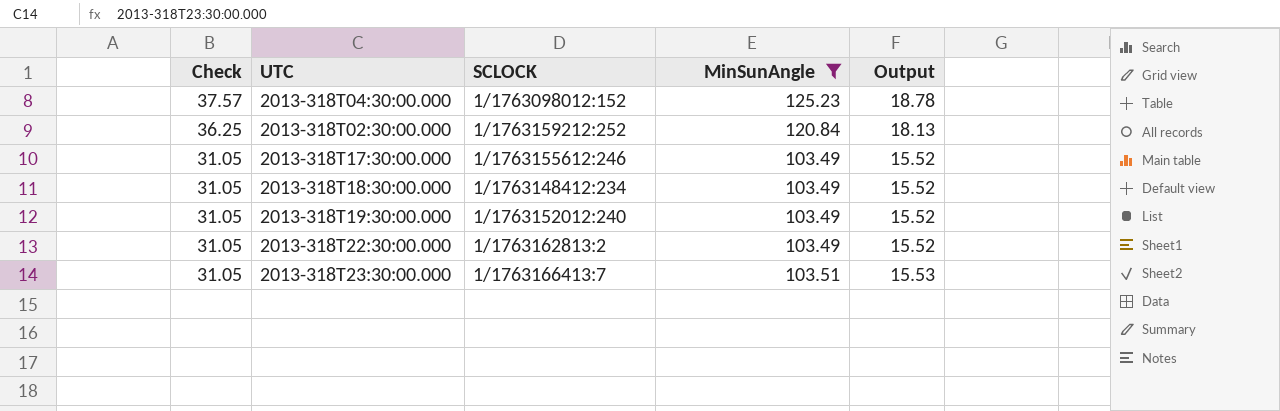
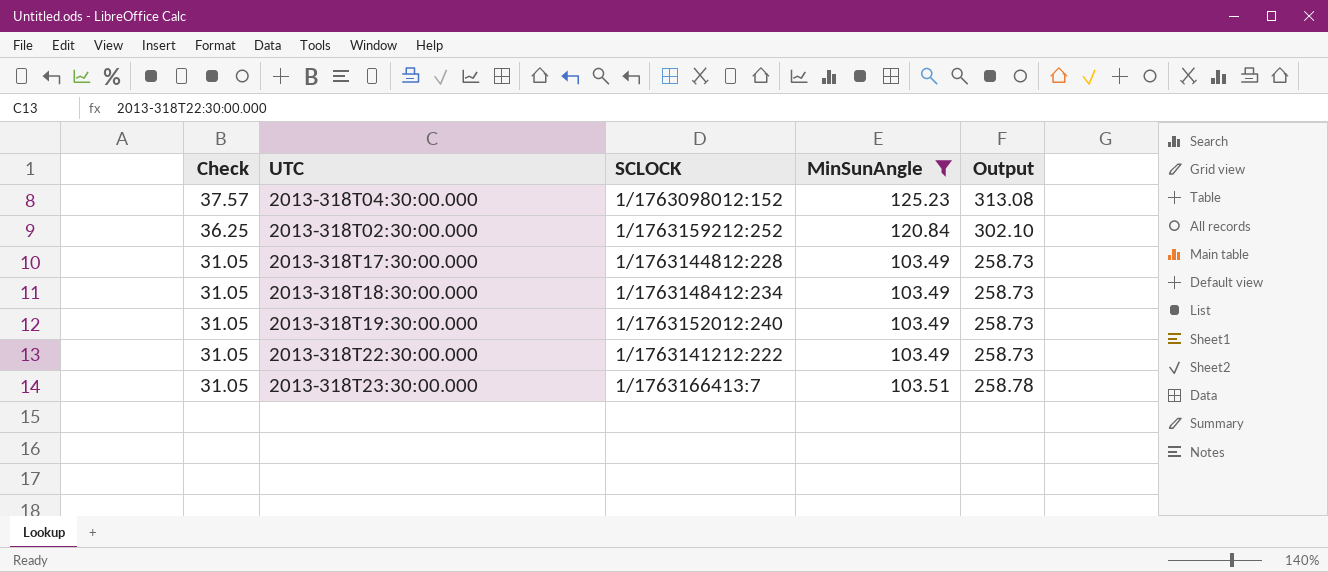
column Output | formula: [MinSunAngle] * 0.15 -> [MinSunAngle] * 2.5
2013-318T17:30:00.000 | SCLOCK: 1/1763155612:246 -> 1/1763144812:228
2013-318T22:30:00.000 | SCLOCK: 1/1763162813:2 -> 1/1763141212:222

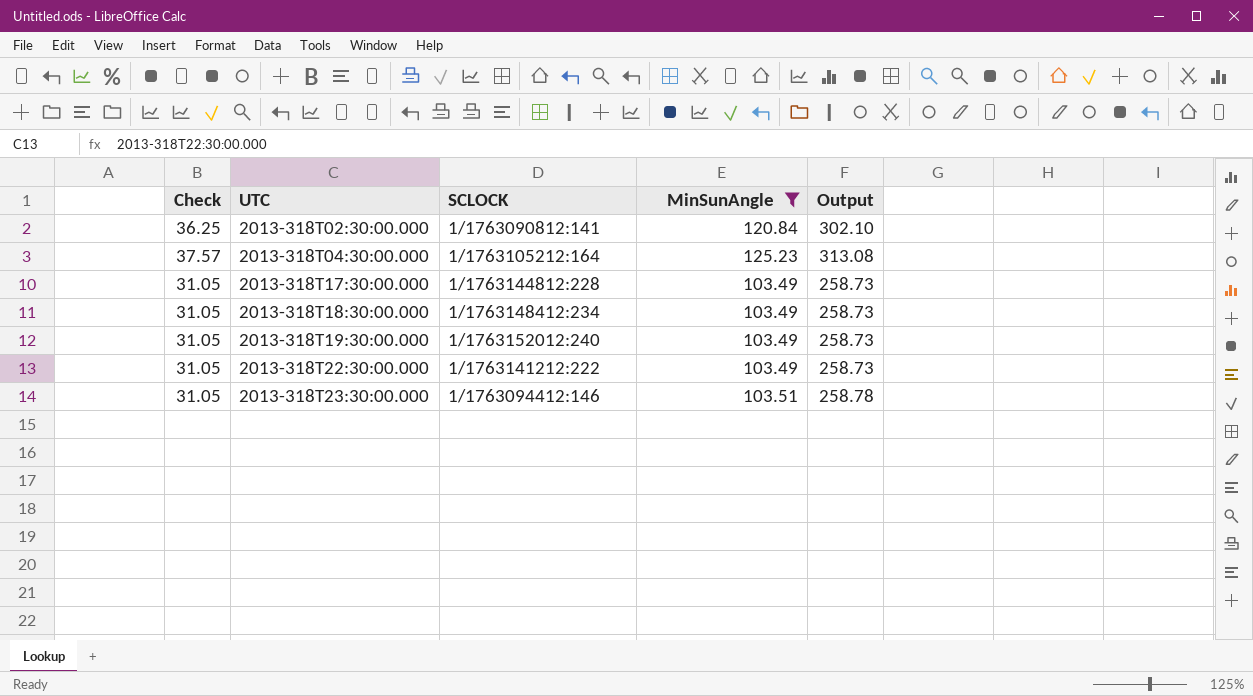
row order: Check descending -> UTC ascending
2013-318T02:30:00.000 | SCLOCK: 1/1763159212:252 -> 1/1763090812:141
2013-318T04:30:00.000 | SCLOCK: 1/1763098012:152 -> 1/1763105212:164
2013-318T23:30:00.000 | SCLOCK: 1/1763166413:7 -> 1/1763094412:146

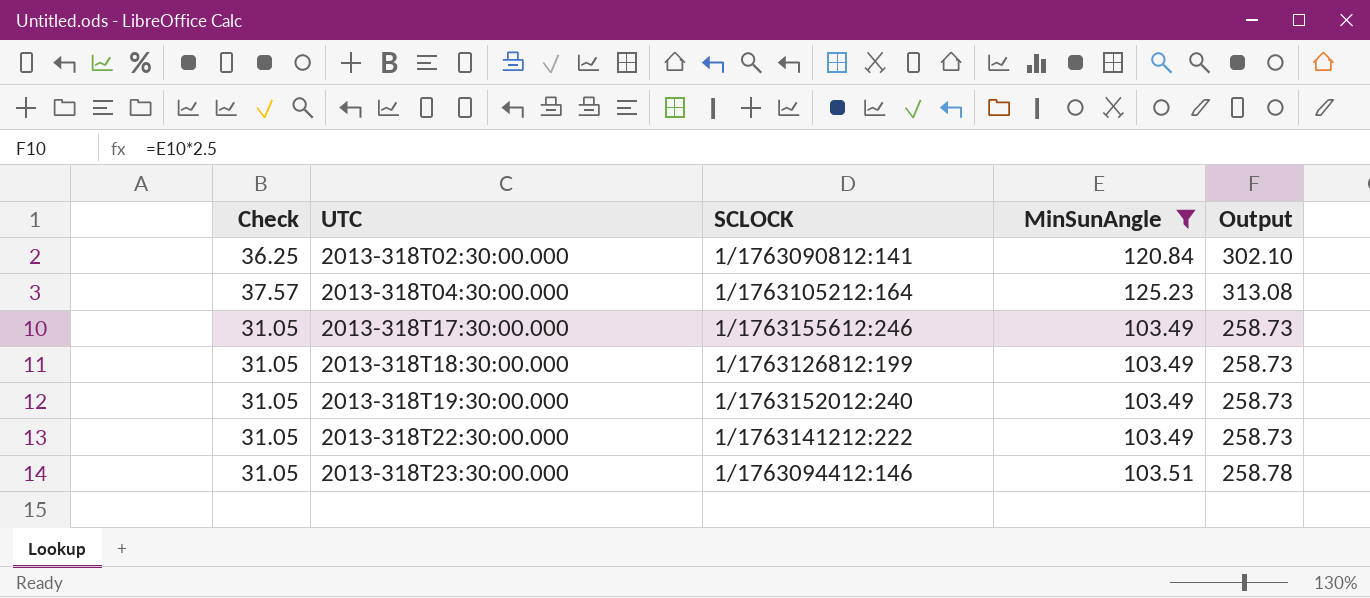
2013-318T17:30:00.000 | SCLOCK: 1/1763144812:228 -> 1/1763155612:246
2013-318T18:30:00.000 | SCLOCK: 1/1763148412:234 -> 1/1763126812:199

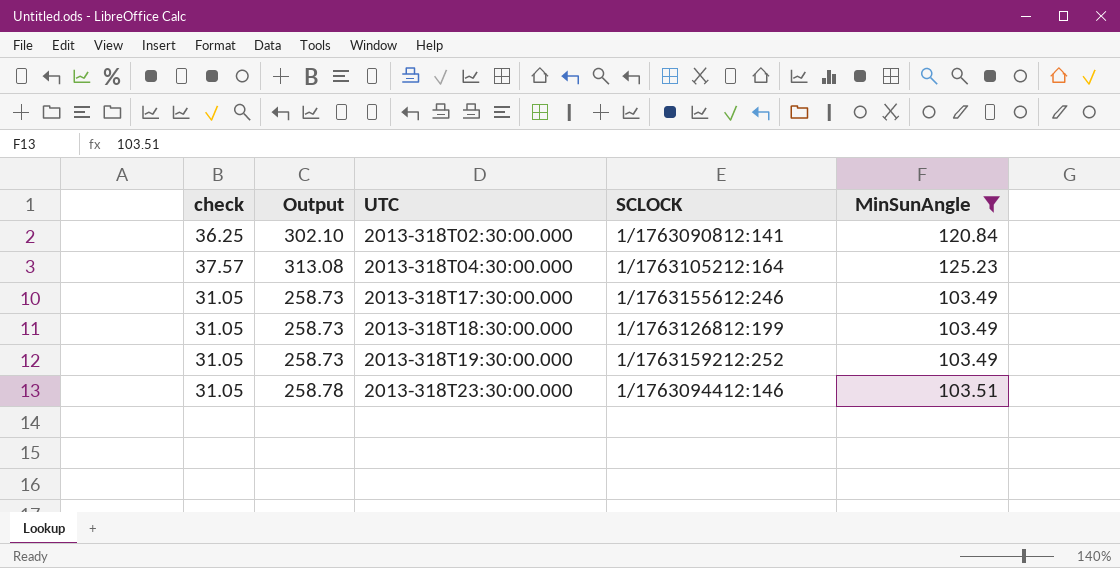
column name: Check -> check
column Output | position: 5 -> 2
row 2013-318T22:30:00.000: 31.05 | 1/1763141212:222 | 103.49 | 258.73 -> none
2013-318T19:30:00.000 | SCLOCK: 1/1763152012:240 -> 1/1763159212:252

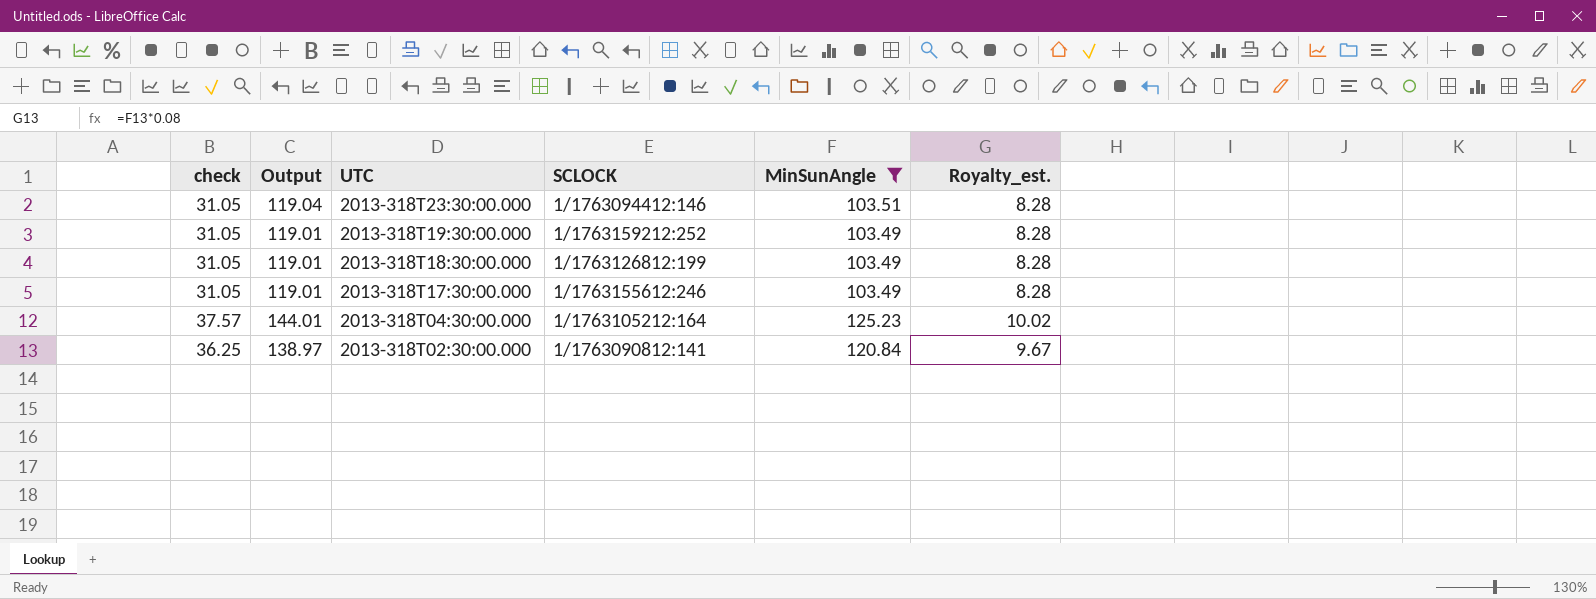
row order: UTC ascending -> UTC descending
column Output | formula: [MinSunAngle] * 2.5 -> [MinSunAngle] * 1.15
column Royalty_est. | formula: none -> [MinSunAngle] * 0.08

